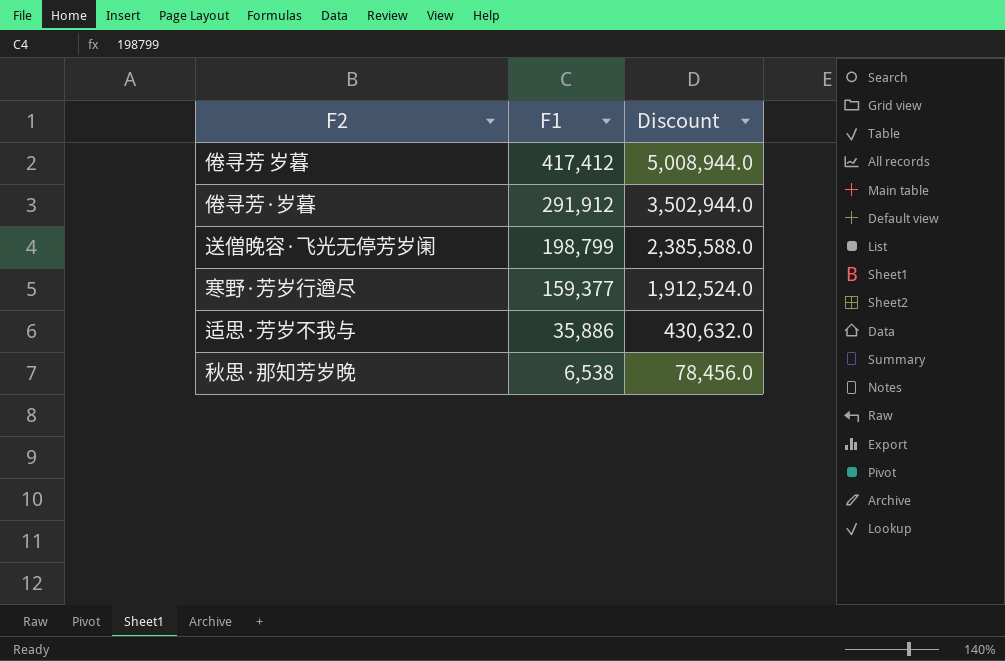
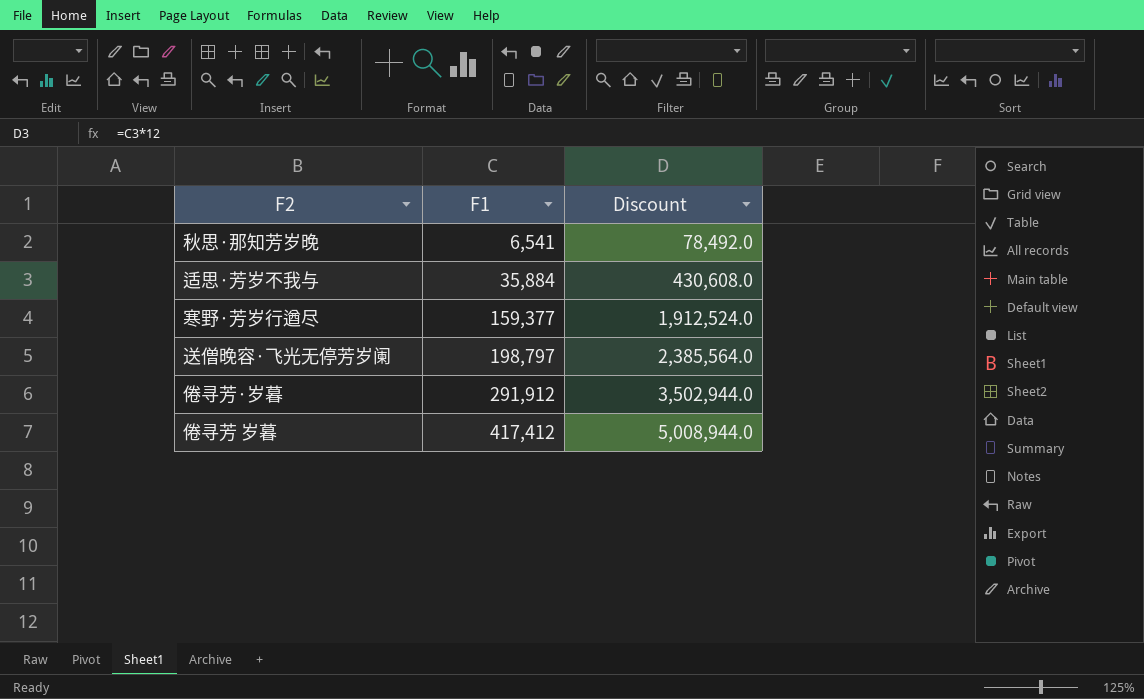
row order: F1 descending -> F1 ascending
秋思·那知芳岁晚 | F1: 6,538 -> 6,541
秋思·那知芳岁晚 | Discount: 78,456.0 -> 78,492.0
适思·芳岁不我与 | F1: 35,886 -> 35,884
适思·芳岁不我与 | Discount: 430,632.0 -> 430,608.0
送僧晚容·飞光无停芳岁阑 | F1: 198,799 -> 198,797
送僧晚容·飞光无停芳岁阑 | Discount: 2,385,588.0 -> 2,385,564.0

